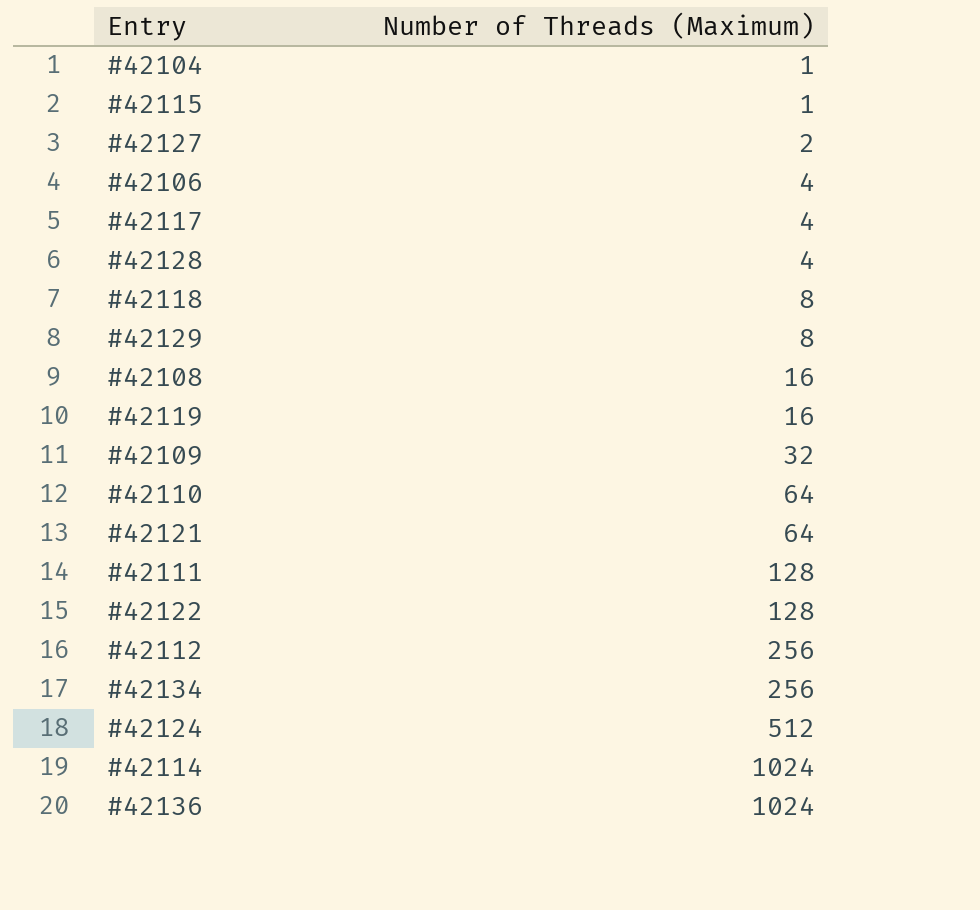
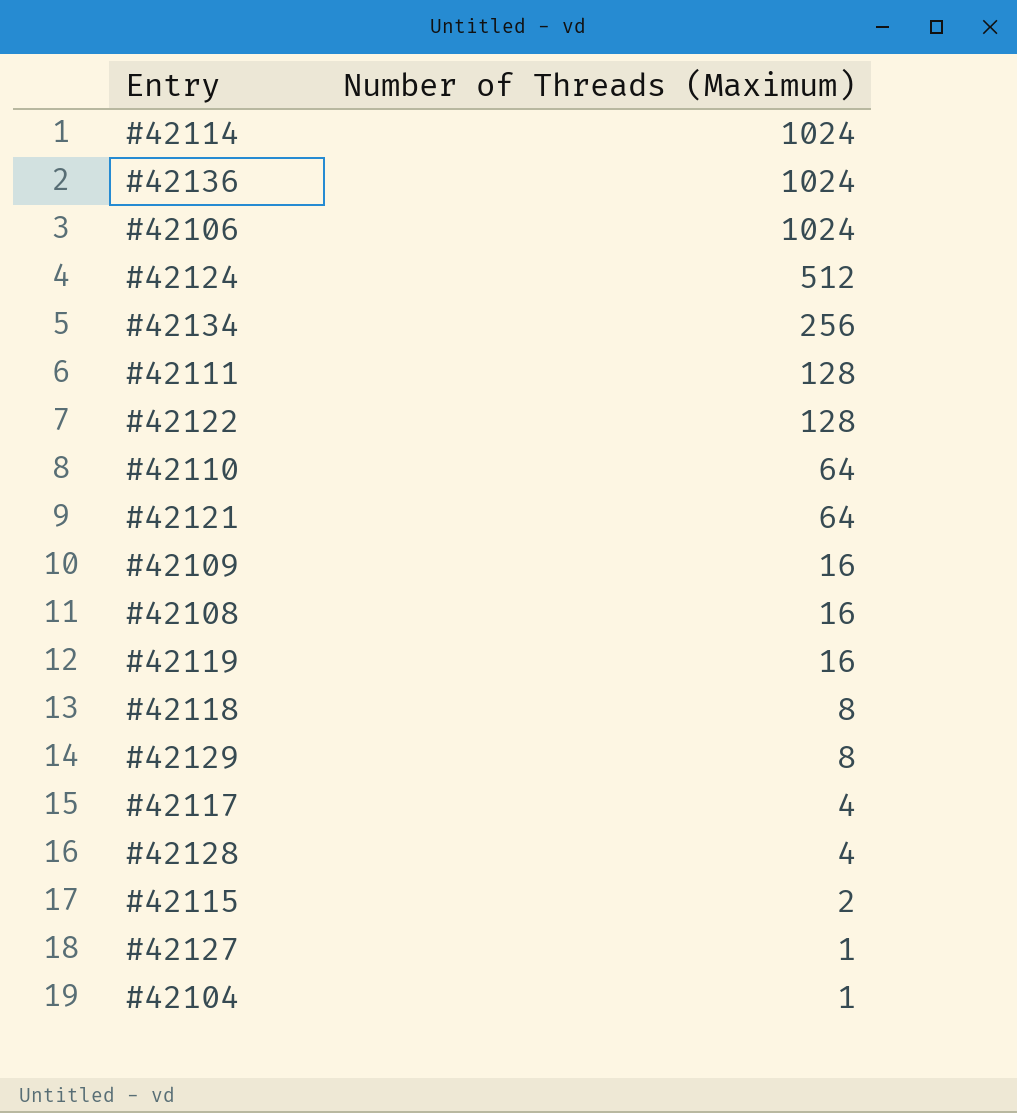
row order: Number of Threads (Maximum) ascending -> Number of Threads (Maximum) descending
row #42112: 256 -> none
#42106 | Number of Threads (Maximum): 4 -> 1024
#42109 | Number of Threads (Maximum): 32 -> 16
#42115 | Number of Threads (Maximum): 1 -> 2
#42127 | Number of Threads (Maximum): 2 -> 1

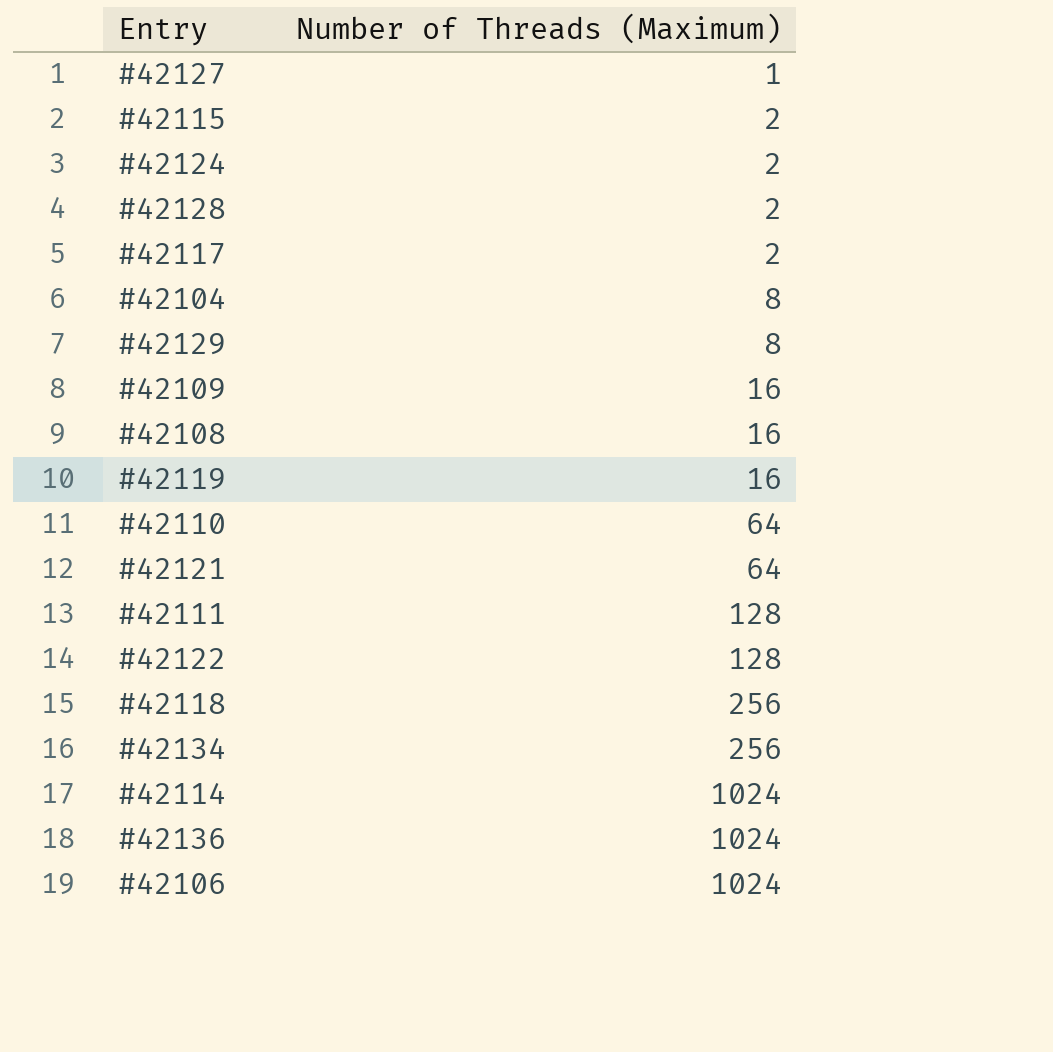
row order: Number of Threads (Maximum) descending -> Number of Threads (Maximum) ascending
#42124 | Number of Threads (Maximum): 512 -> 2
#42128 | Number of Threads (Maximum): 4 -> 2
#42117 | Number of Threads (Maximum): 4 -> 2
#42104 | Number of Threads (Maximum): 1 -> 8
#42118 | Number of Threads (Maximum): 8 -> 256

